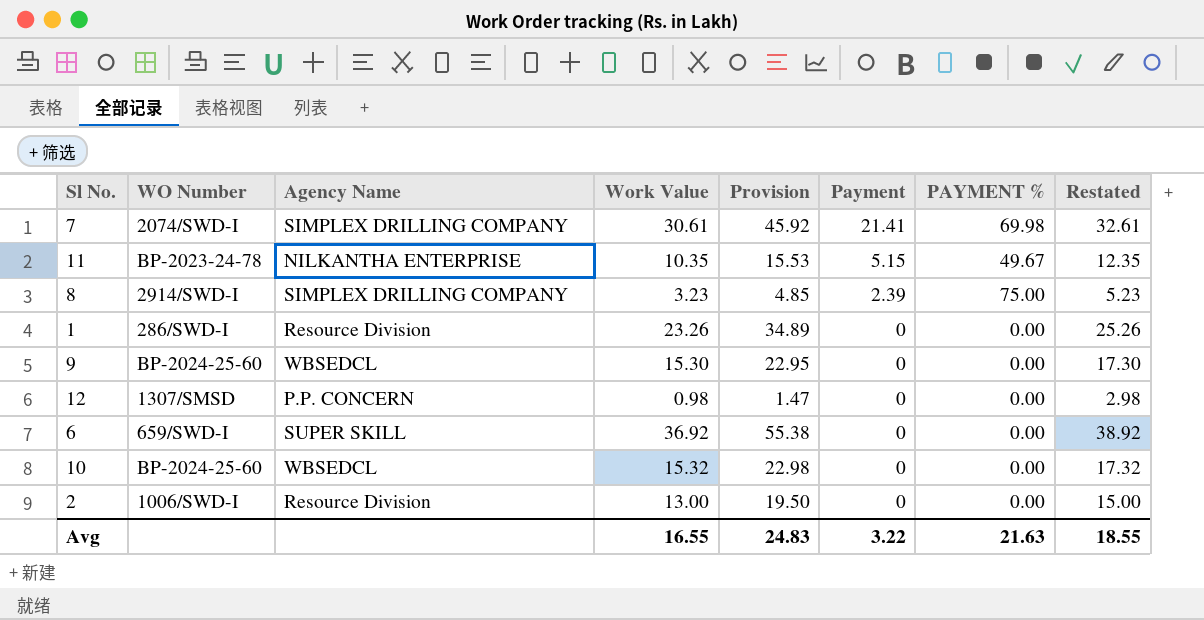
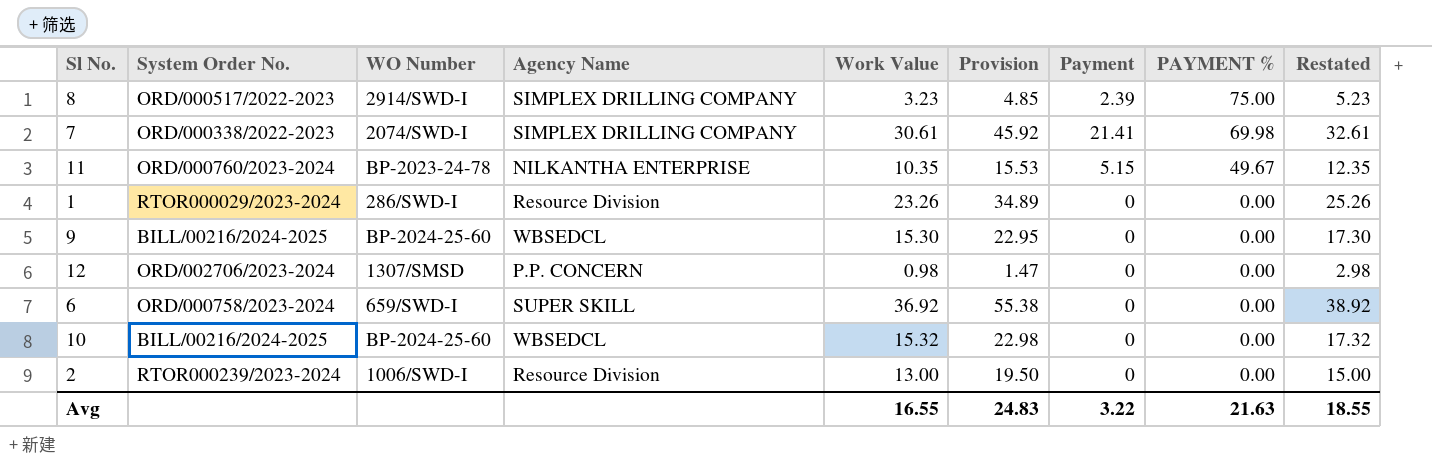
row order: Payment descending -> PAYMENT % descending
column System Order No. | position: none -> 2

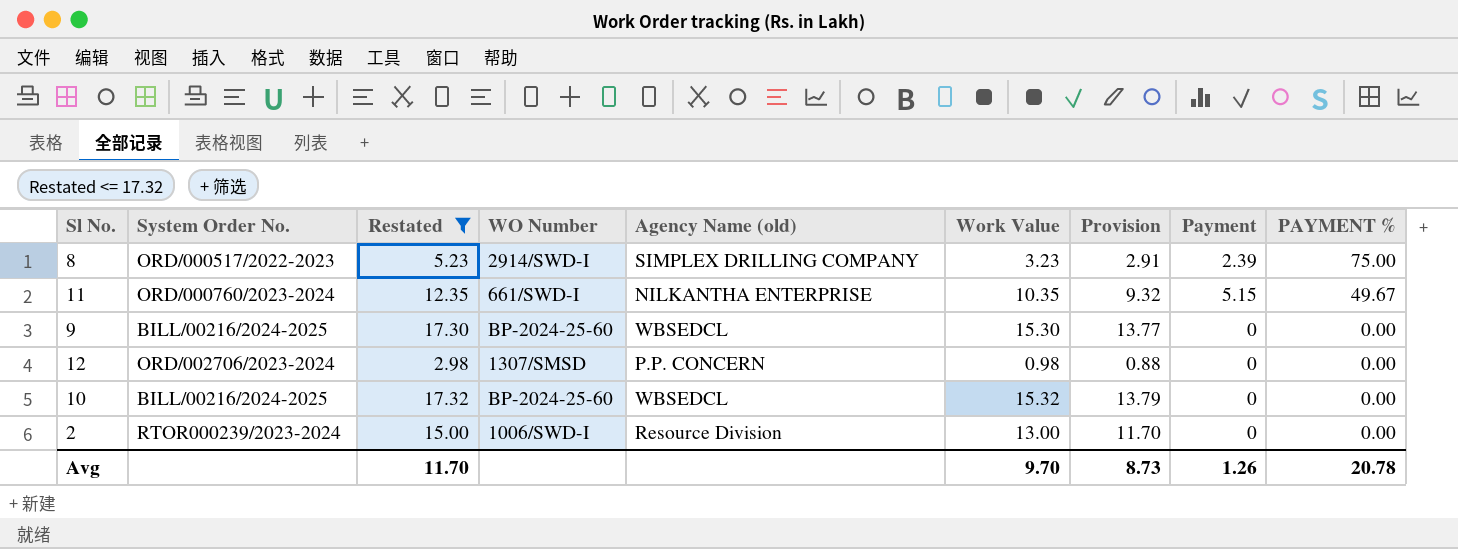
filter: none -> Restated <= 17.32
column Restated | position: 9 -> 3
column name: Agency Name -> Agency Name (old)
column Provision | formula: [Work Value] * 1.5 -> [Work Value] * 0.9
11 | WO Number: BP-2023-24-78 -> 661/SWD-I
Avg | Restated: 18.55 -> 11.70
Avg | Work Value: 16.55 -> 9.70
Avg | Provision: 24.83 -> 8.73
Avg | Payment: 3.22 -> 1.26
Avg | PAYMENT %: 21.63 -> 20.78

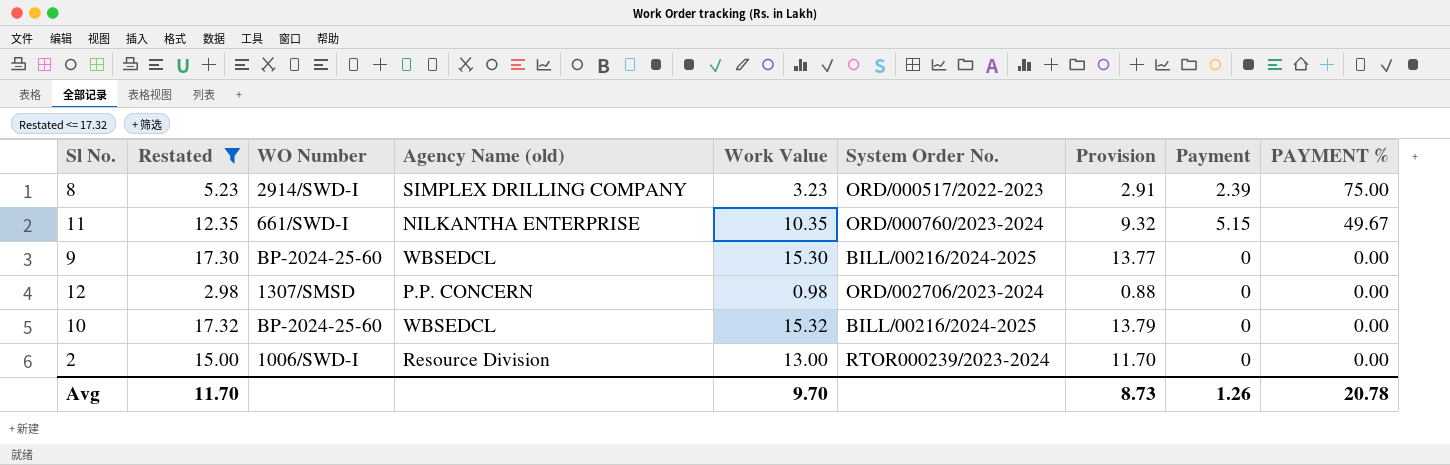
column System Order No. | position: 2 -> 6

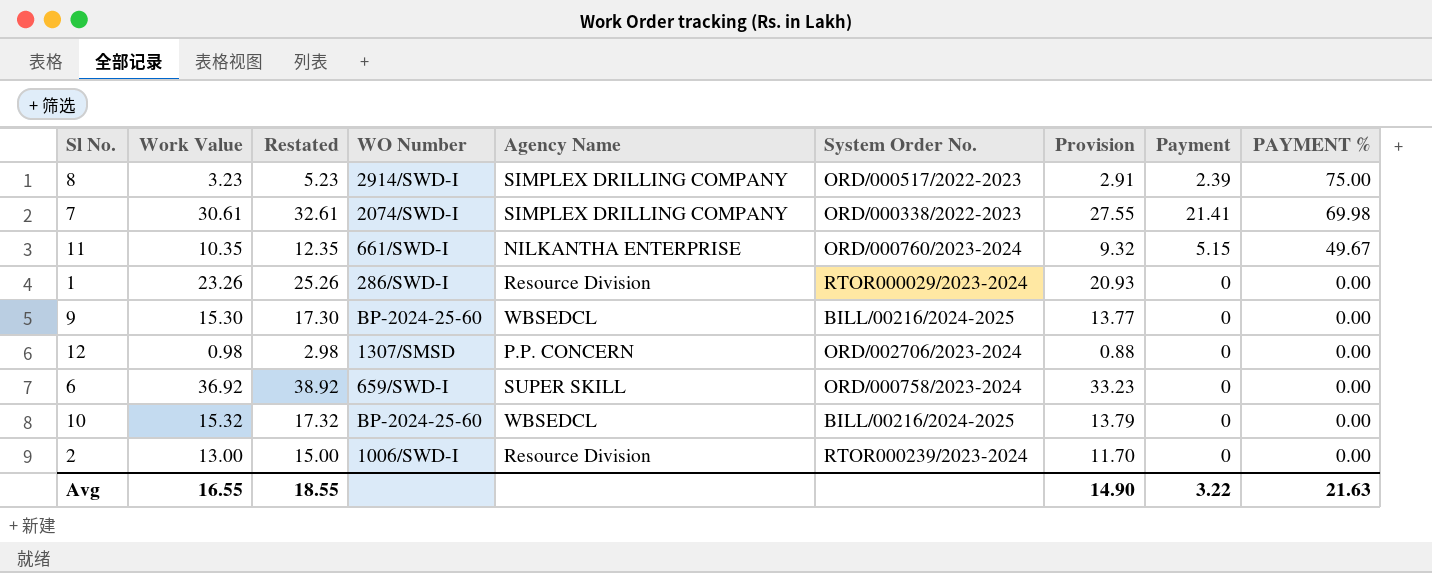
filter: Restated <= 17.32 -> none
column Work Value | position: 5 -> 2
column name: Agency Name (old) -> Agency Name
Avg | Work Value: 9.70 -> 16.55
Avg | Restated: 11.70 -> 18.55
Avg | Provision: 8.73 -> 14.90
Avg | Payment: 1.26 -> 3.22
Avg | PAYMENT %: 20.78 -> 21.63

